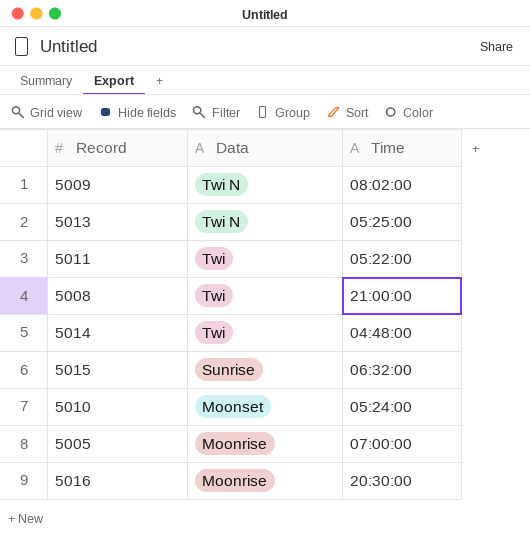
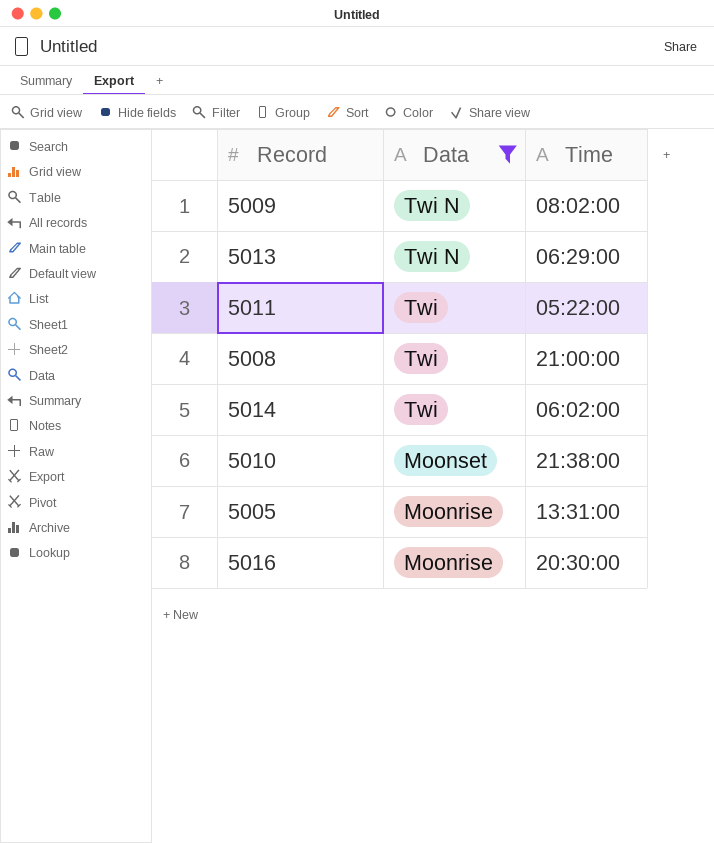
filter: none -> Data != Sunrise
5013 | Time: 05:25:00 -> 06:29:00
5014 | Time: 04:48:00 -> 06:02:00
5010 | Time: 05:24:00 -> 21:38:00
5005 | Time: 07:00:00 -> 13:31:00

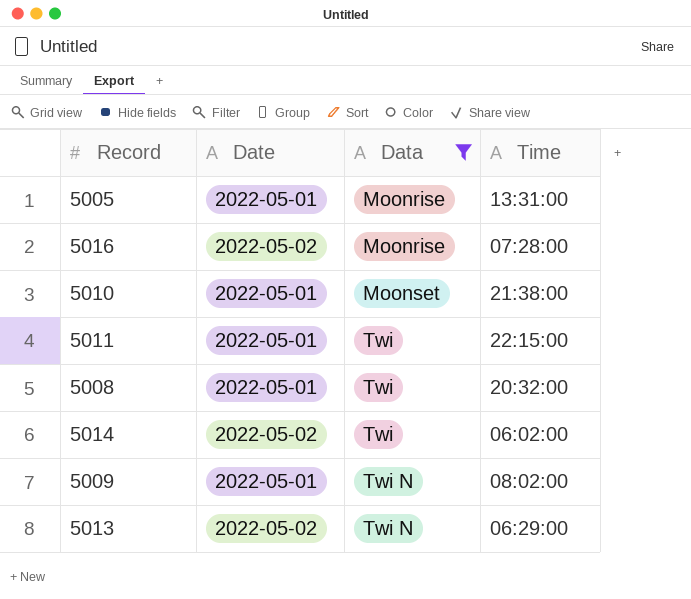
row order: Data descending -> Data ascending
column Date | position: none -> 2
5016 | Time: 20:30:00 -> 07:28:00
5011 | Time: 05:22:00 -> 22:15:00
5008 | Time: 21:00:00 -> 20:32:00

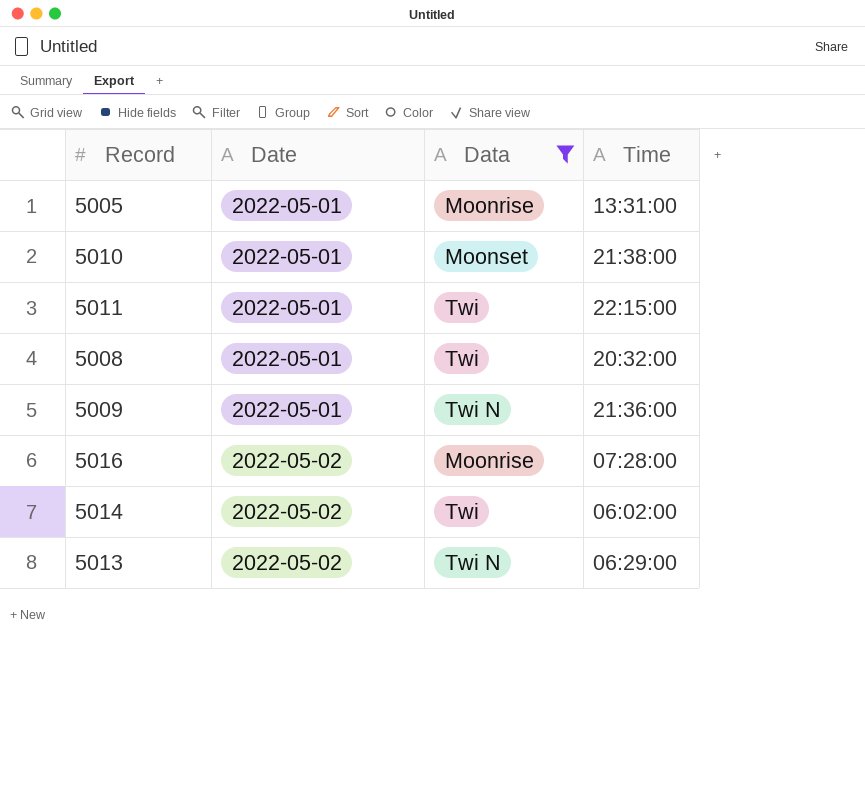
row order: Data ascending -> Date ascending
5009 | Time: 08:02:00 -> 21:36:00

